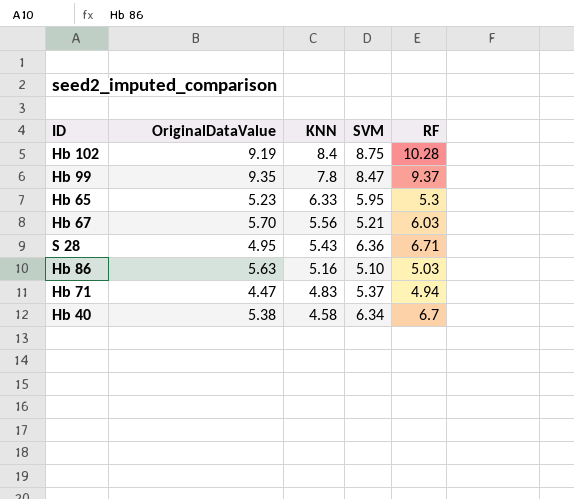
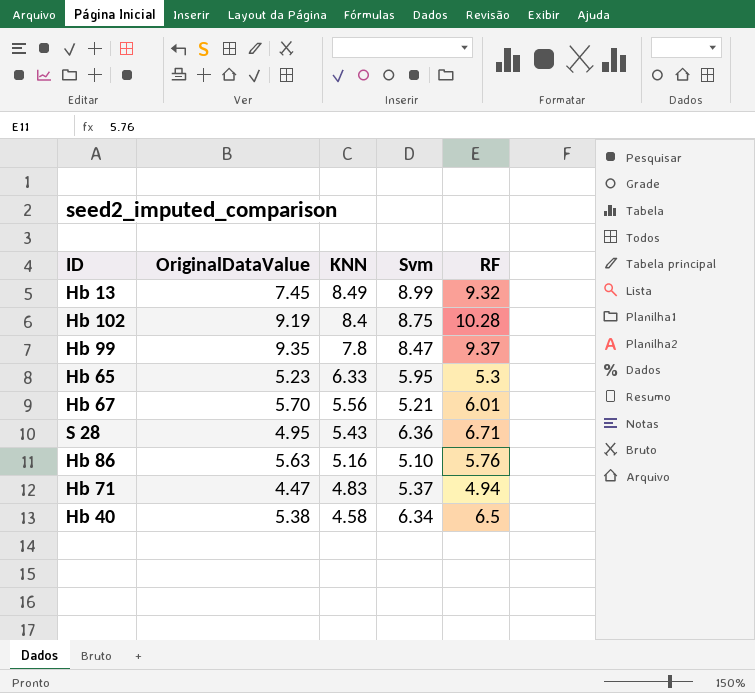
column name: SVM -> Svm
row Hb 13: none -> 7.45 | 8.49 | 8.99 | 9.32
Hb 67 | RF: 6.03 -> 6.01
Hb 86 | RF: 5.03 -> 5.76
Hb 40 | RF: 6.7 -> 6.5

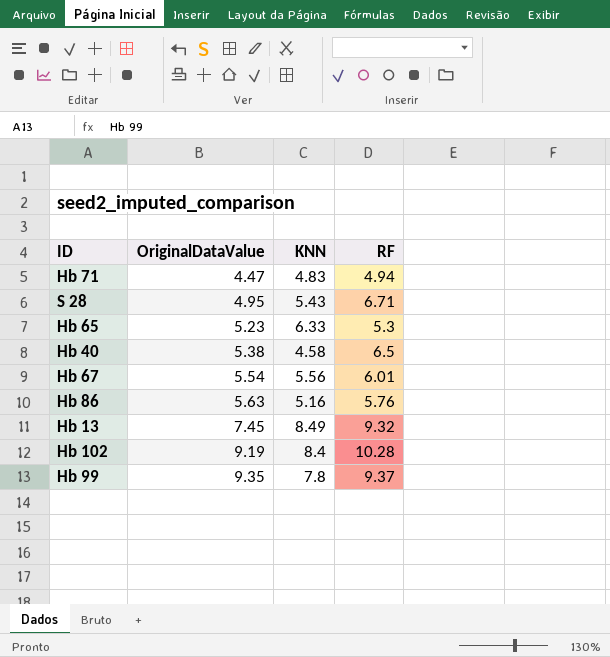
row order: KNN descending -> OriginalDataValue ascending
column Svm | position: 4 -> none
Hb 67 | OriginalDataValue: 5.70 -> 5.54

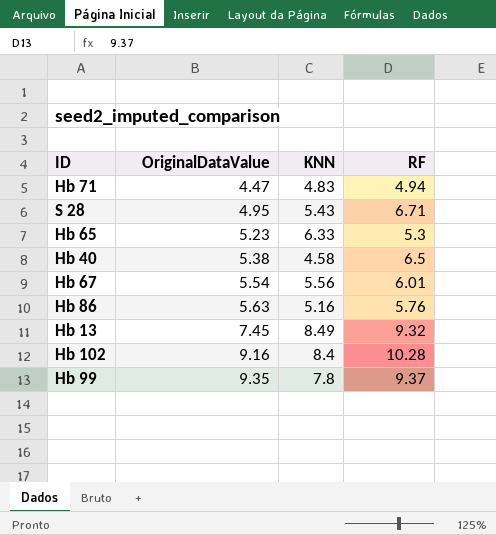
Hb 102 | OriginalDataValue: 9.19 -> 9.16

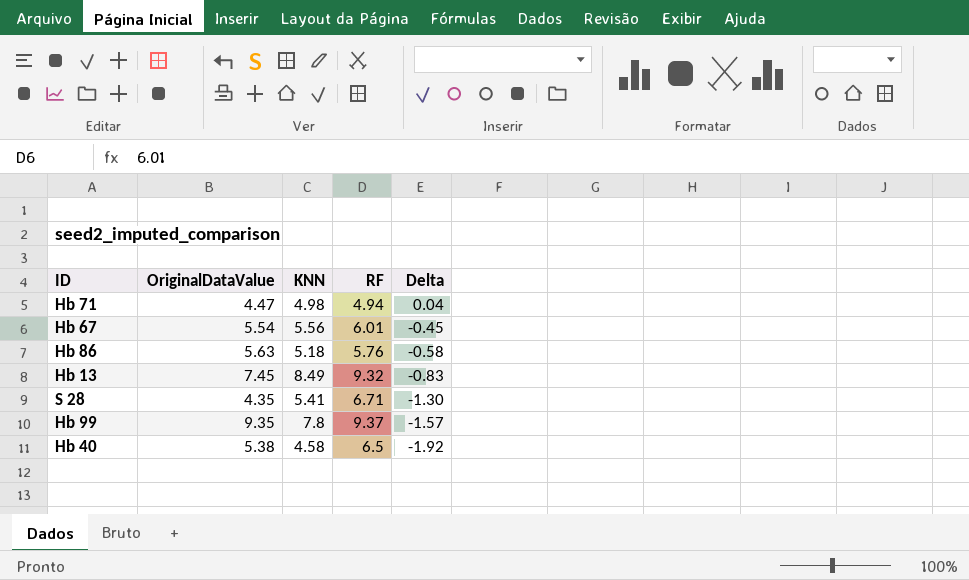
row order: OriginalDataValue ascending -> Delta descending
column Delta | formula: none -> [KNN] - [RF]
row Hb 65: 5.23 | 6.33 | 5.3 -> none
row Hb 102: 9.16 | 8.4 | 10.28 -> none
Hb 71 | KNN: 4.83 -> 4.98
Hb 86 | KNN: 5.16 -> 5.18
S 28 | OriginalDataValue: 4.95 -> 4.35
S 28 | KNN: 5.43 -> 5.41

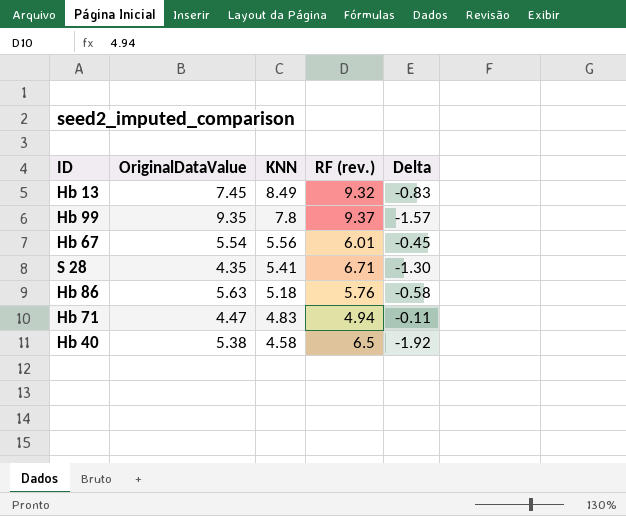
row order: Delta descending -> KNN descending
column name: RF -> RF (rev.)
Hb 71 | KNN: 4.98 -> 4.83
Hb 71 | Delta: 0.04 -> -0.11

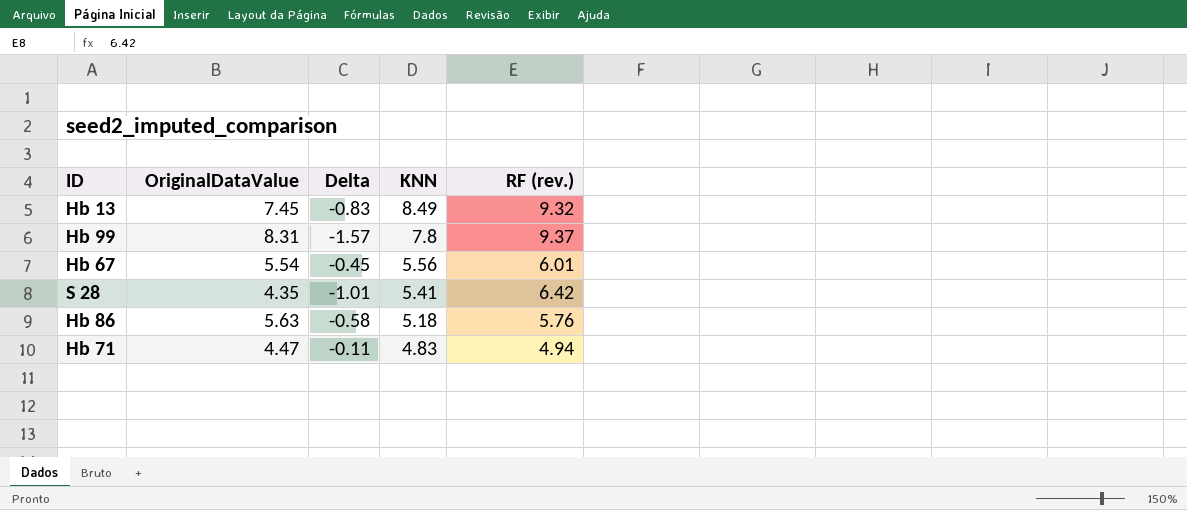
column Delta | position: 5 -> 3
row Hb 40: 5.38 | 4.58 | 6.5 | -1.92 -> none
Hb 99 | OriginalDataValue: 9.35 -> 8.31
S 28 | Delta: -1.30 -> -1.01
S 28 | RF (rev.): 6.71 -> 6.42

